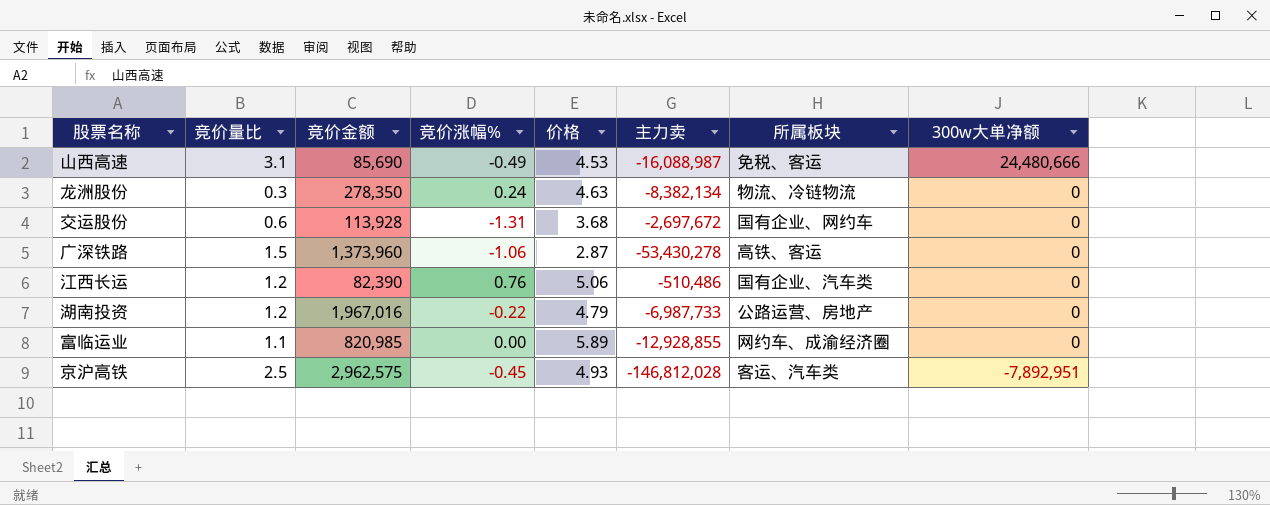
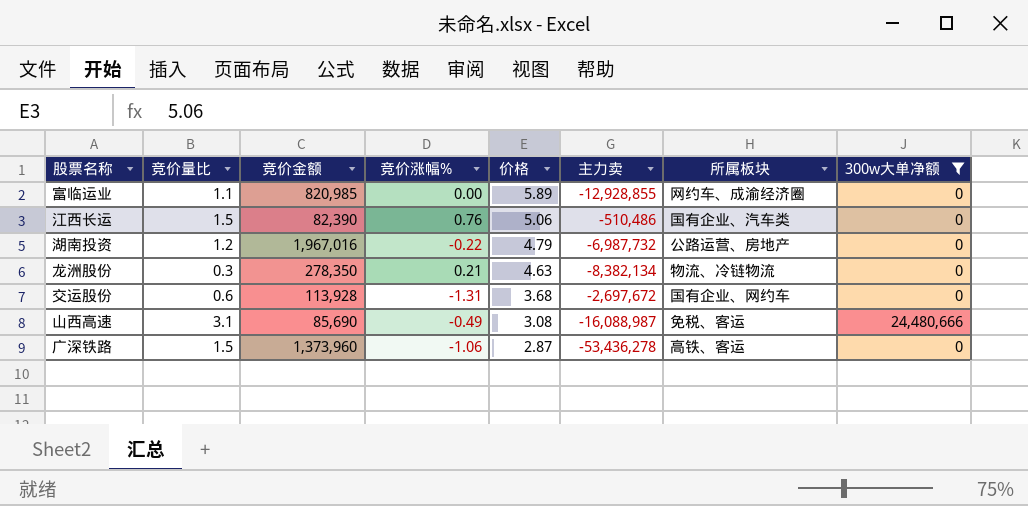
filter: none -> 300w大单净额 != -7,892,951
row order: 300w大单净额 descending -> 价格 descending
江西长运 | 竞价量比: 1.2 -> 1.5
湖南投资 | 主力卖: -6,987,733 -> -6,987,732
龙洲股份 | 竞价涨幅%: 0.24 -> 0.21
山西高速 | 价格: 4.53 -> 3.08
广深铁路 | 主力卖: -53,430,278 -> -53,436,278

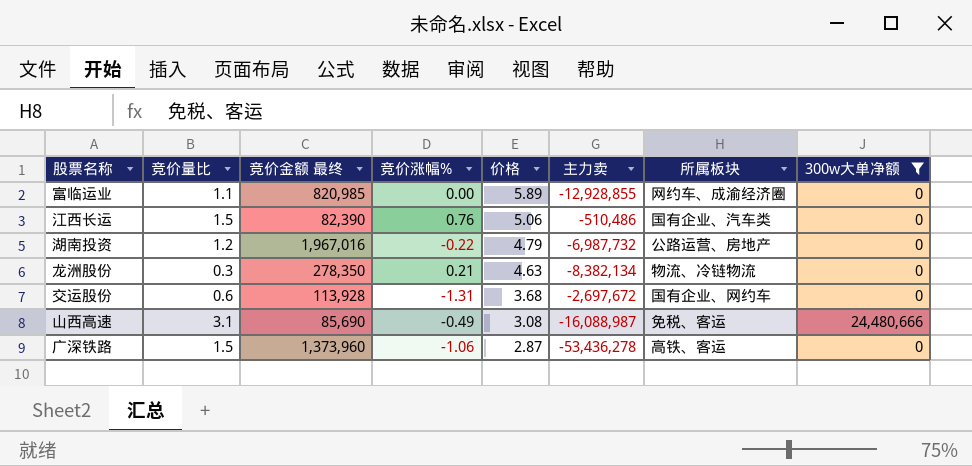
column name: 竞价金额 -> 竞价金额 最终

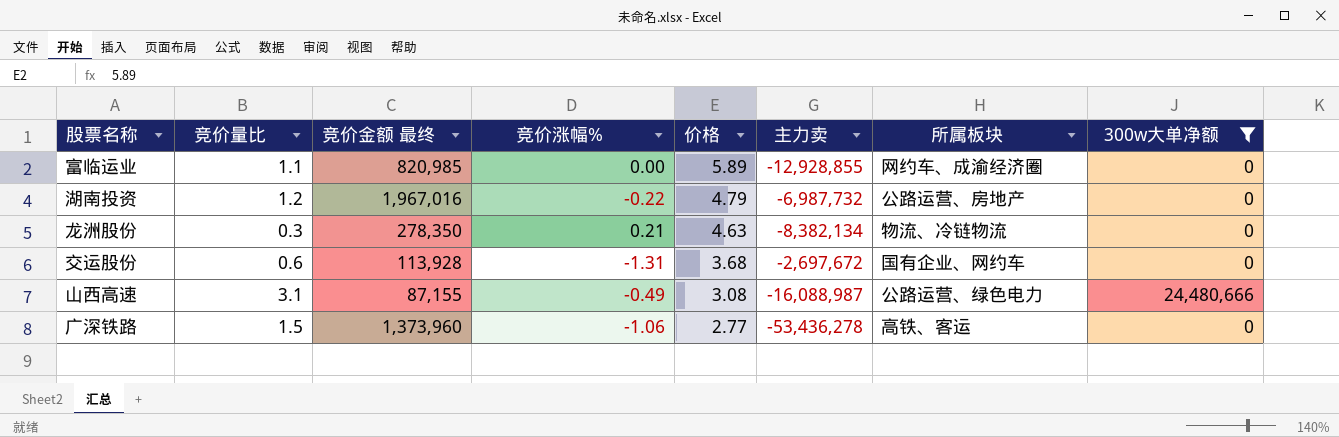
row 江西长运: 1.5 | 82,390 | 0.76 | 5.06 | -510,486 | 国有企业、汽车类 | 0 -> none
山西高速 | 竞价金额 最终: 85,690 -> 87,155
山西高速 | 所属板块: 免税、客运 -> 公路运营、绿色电力
广深铁路 | 价格: 2.87 -> 2.77

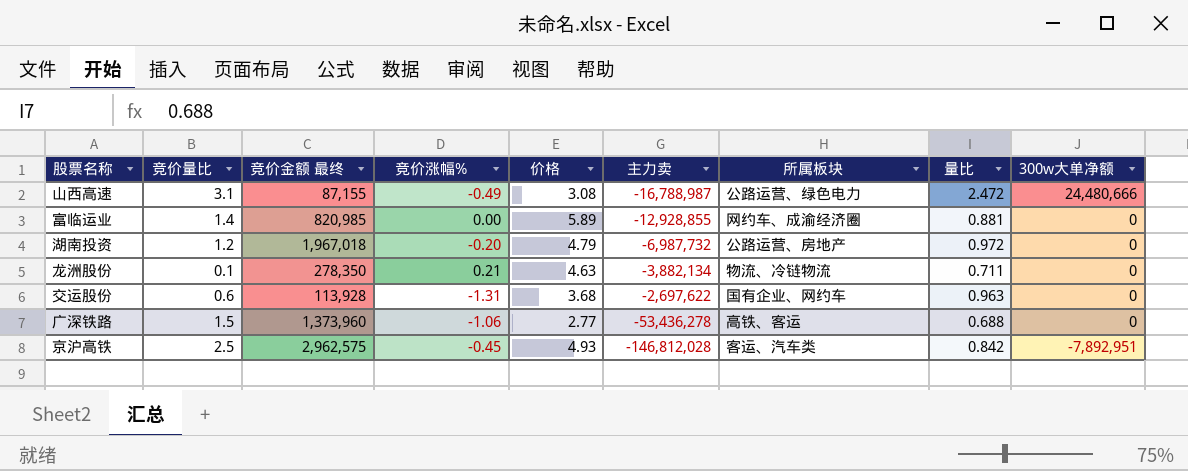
filter: 300w大单净额 != -7,892,951 -> none
row order: 价格 descending -> 300w大单净额 descending
column 量比 | position: none -> 8
山西高速 | 主力卖: -16,088,987 -> -16,788,987
富临运业 | 竞价量比: 1.1 -> 1.4
湖南投资 | 竞价金额 最终: 1,967,016 -> 1,967,018
湖南投资 | 竞价涨幅%: -0.22 -> -0.20
龙洲股份 | 竞价量比: 0.3 -> 0.1
龙洲股份 | 主力卖: -8,382,134 -> -3,882,134
交运股份 | 主力卖: -2,697,672 -> -2,697,622

